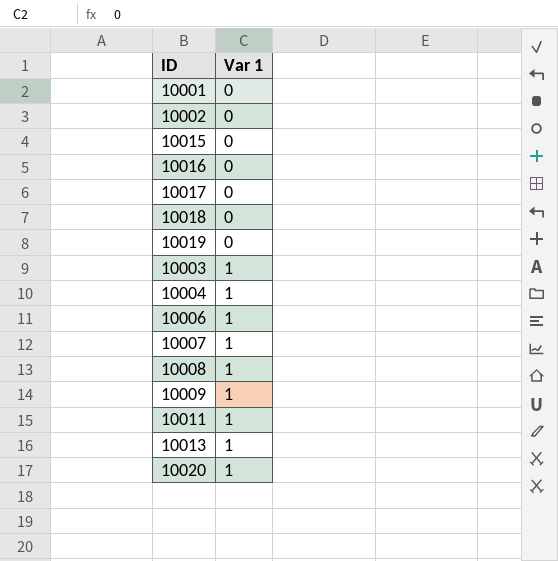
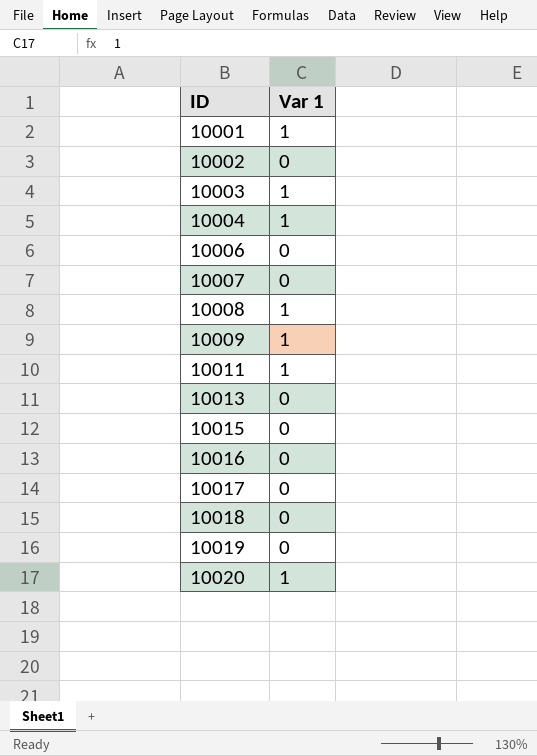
row order: Var 1 ascending -> ID ascending
10001 | Var 1: 0 -> 1
10006 | Var 1: 1 -> 0
10007 | Var 1: 1 -> 0
10013 | Var 1: 1 -> 0

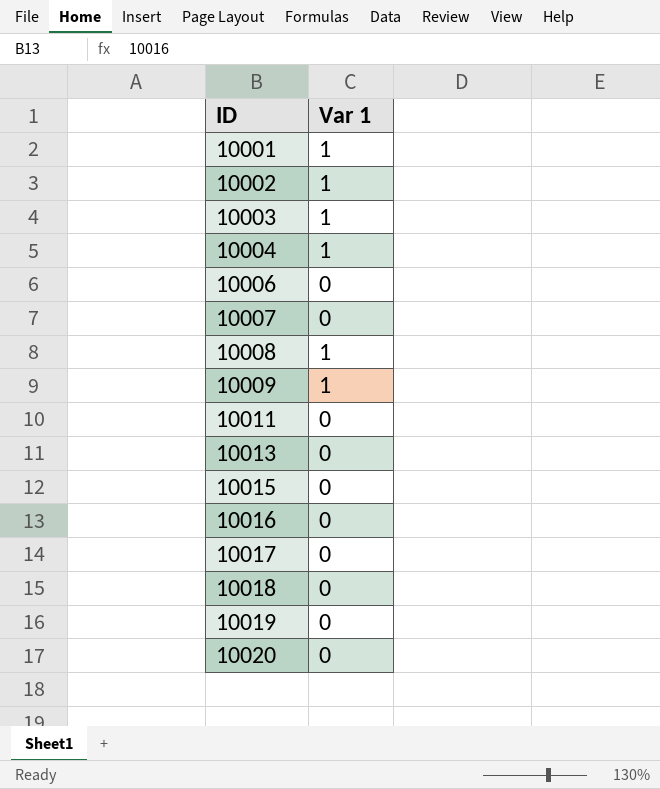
10002 | Var 1: 0 -> 1
10011 | Var 1: 1 -> 0
10020 | Var 1: 1 -> 0

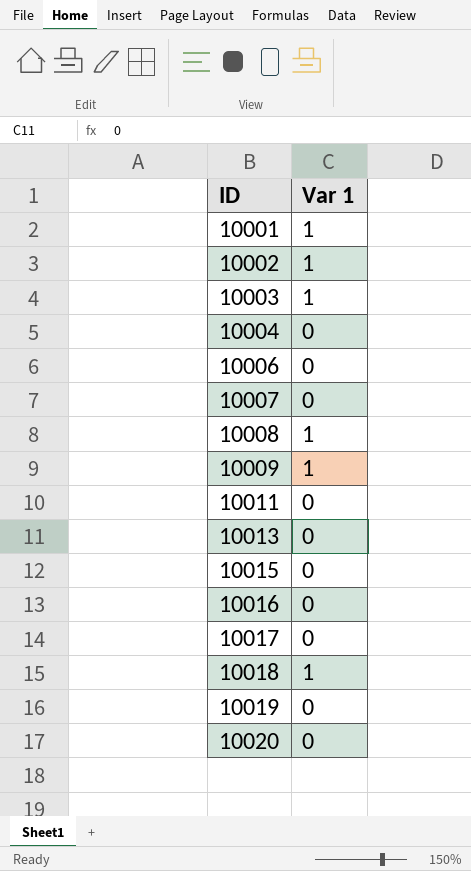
10004 | Var 1: 1 -> 0
10018 | Var 1: 0 -> 1

